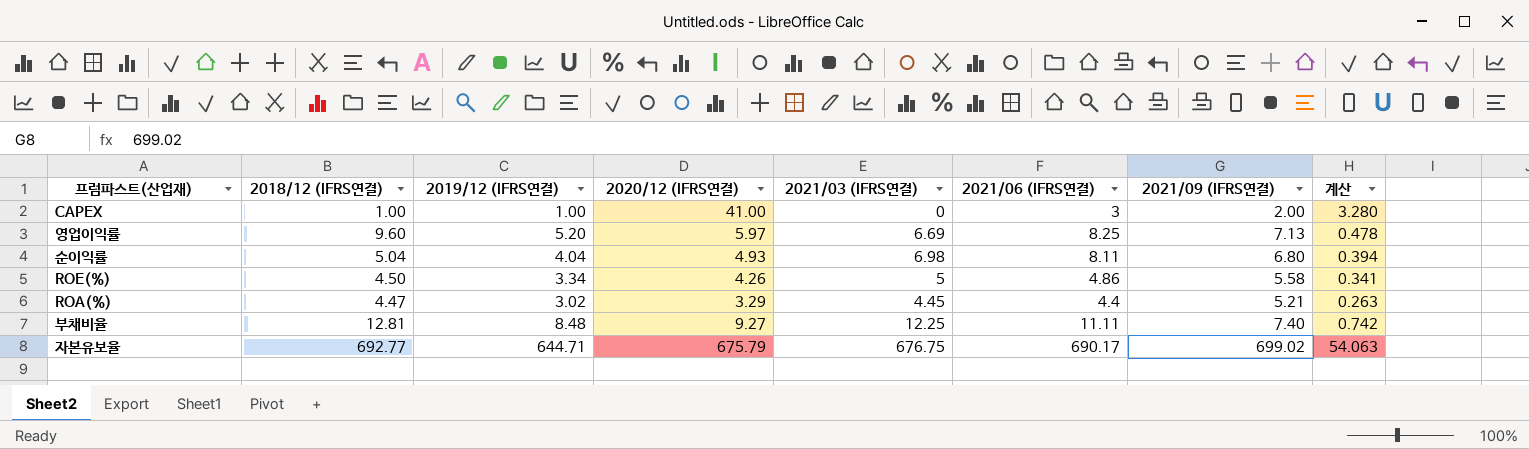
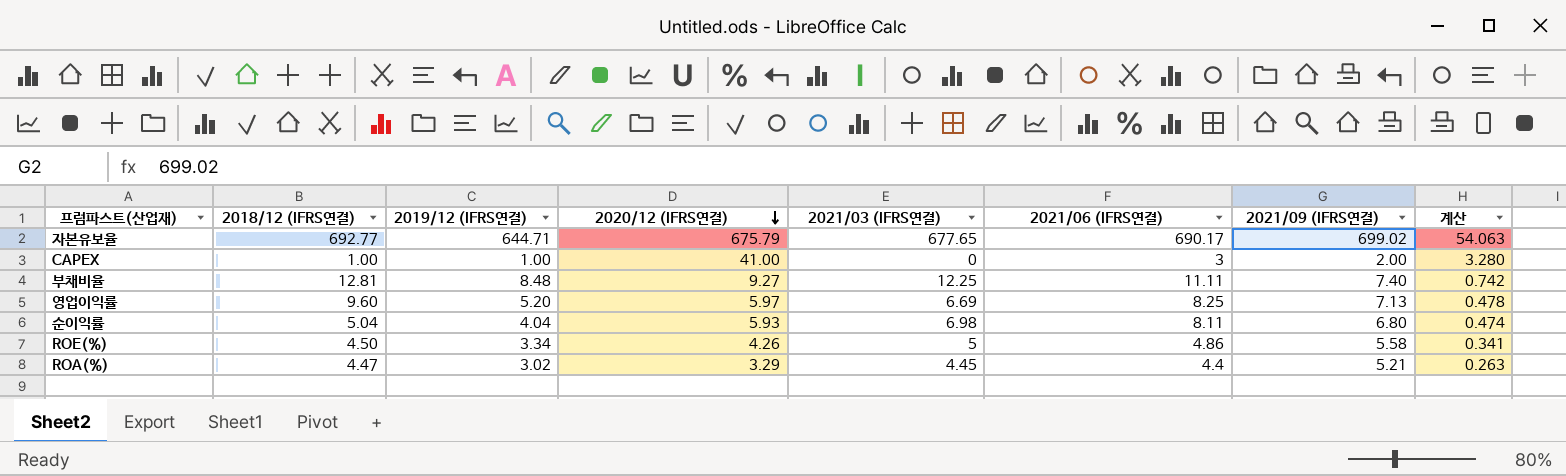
row order: none -> 2020/12 (IFRS연결) descending
자본유보율 | 2021/03 (IFRS연결): 676.75 -> 677.65
순이익률 | 2020/12 (IFRS연결): 4.93 -> 5.93
순이익률 | 계산: 0.394 -> 0.474

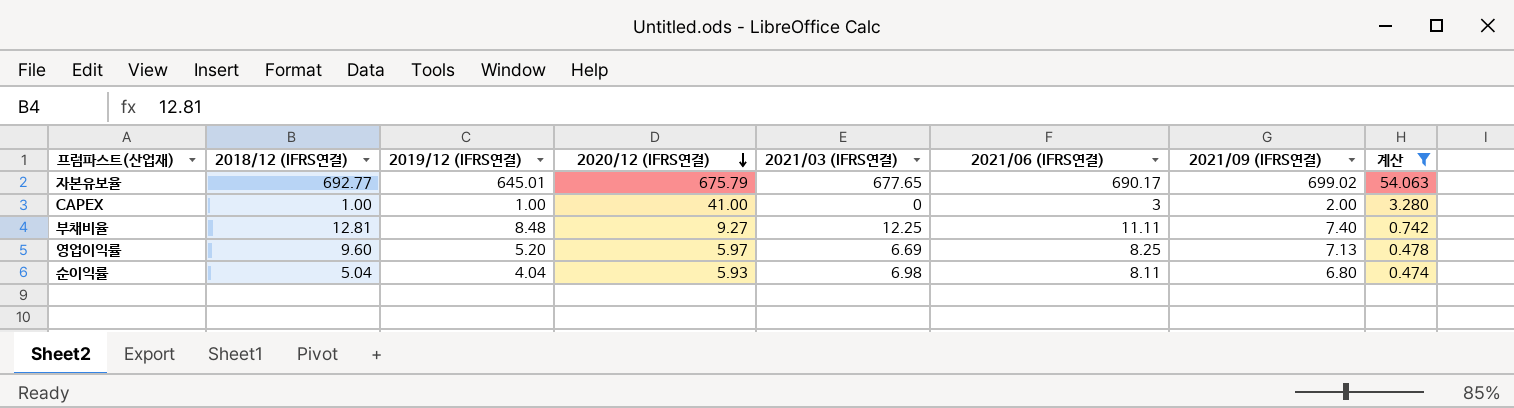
filter: none -> 계산 >= 0.474
자본유보율 | 2019/12 (IFRS연결): 644.71 -> 645.01

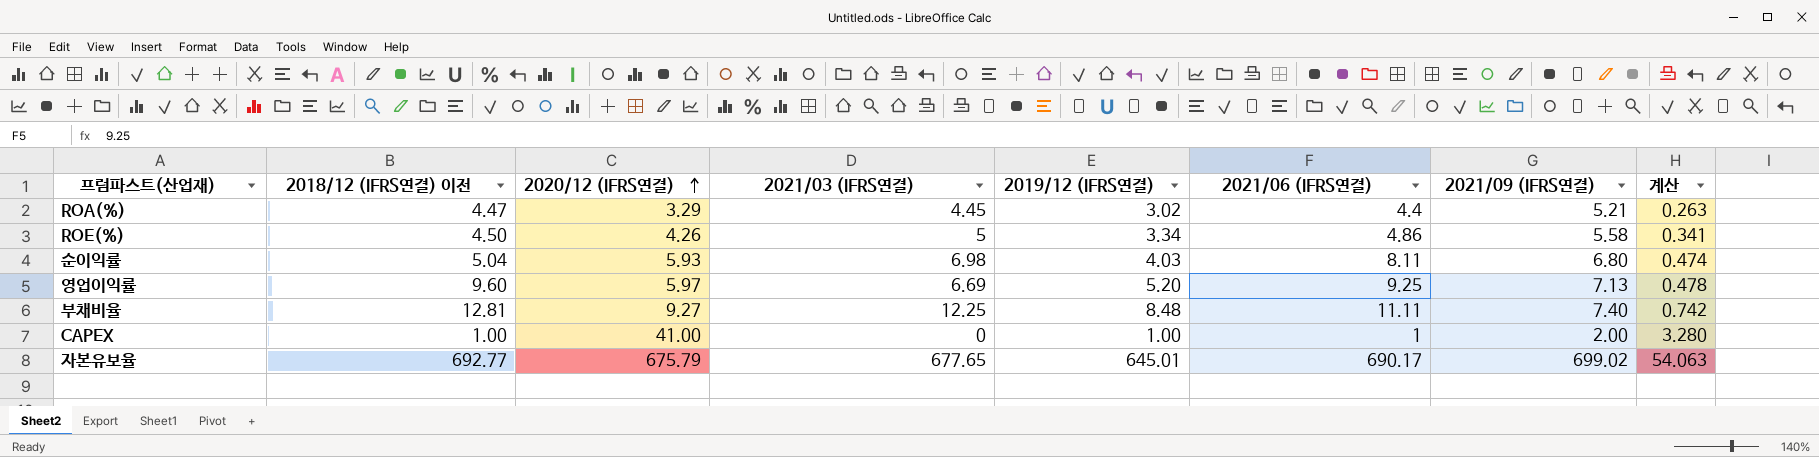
filter: 계산 >= 0.474 -> none
row order: 2020/12 (IFRS연결) descending -> 2020/12 (IFRS연결) ascending
column name: 2018/12 (IFRS연결) -> 2018/12 (IFRS연결) 이전
column 2019/12 (IFRS연결) | position: 3 -> 5
순이익률 | 2019/12 (IFRS연결): 4.04 -> 4.03
영업이익률 | 2021/06 (IFRS연결): 8.25 -> 9.25
CAPEX | 2021/06 (IFRS연결): 3 -> 1

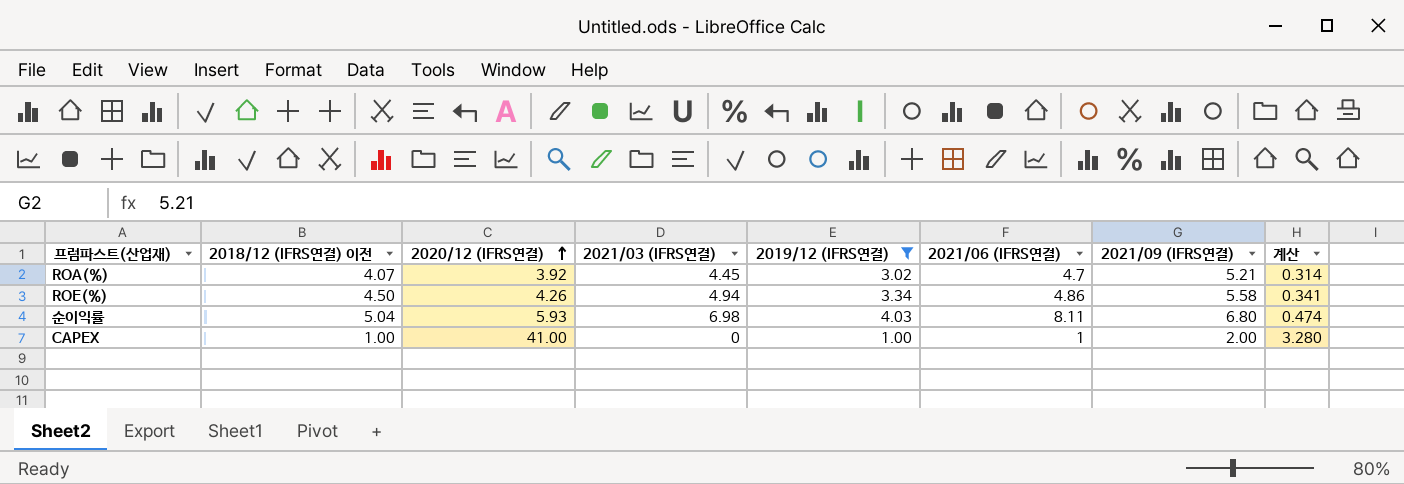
filter: none -> 2019/12 (IFRS연결) <= 4.03
ROA(%) | 2018/12 (IFRS연결) 이전: 4.47 -> 4.07
ROA(%) | 2020/12 (IFRS연결): 3.29 -> 3.92
ROA(%) | 2021/06 (IFRS연결): 4.4 -> 4.7
ROA(%) | 계산: 0.263 -> 0.314
ROE(%) | 2021/03 (IFRS연결): 5 -> 4.94

